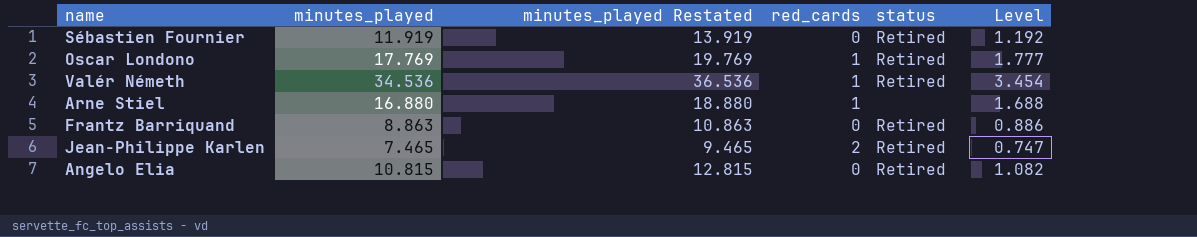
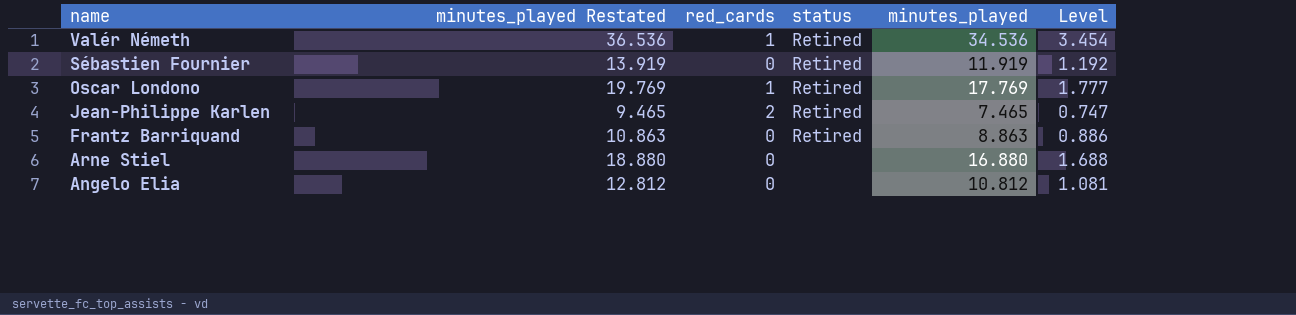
row order: none -> name descending
column minutes_played | position: 2 -> 5
Arne Stiel | red_cards: 1 -> 0
Angelo Elia | minutes_played Restated: 12.815 -> 12.812
Angelo Elia | status: Retired -> none
Angelo Elia | minutes_played: 10.815 -> 10.812
Angelo Elia | Level: 1.082 -> 1.081

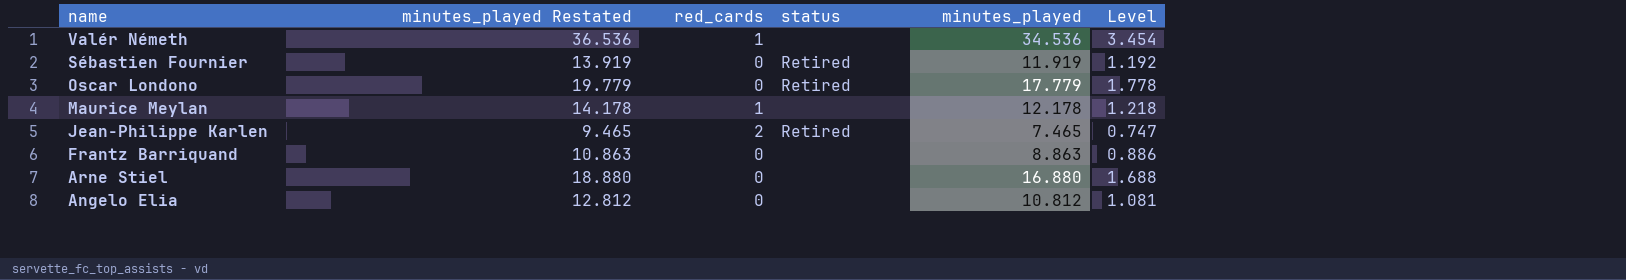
Valér Németh | status: Retired -> none
Oscar Londono | minutes_played Restated: 19.769 -> 19.779
Oscar Londono | red_cards: 1 -> 0
Oscar Londono | minutes_played: 17.769 -> 17.779
Oscar Londono | Level: 1.777 -> 1.778
row Maurice Meylan: none -> 14.178 | 1 | none | 12.178 | 1.218
Frantz Barriquand | status: Retired -> none

